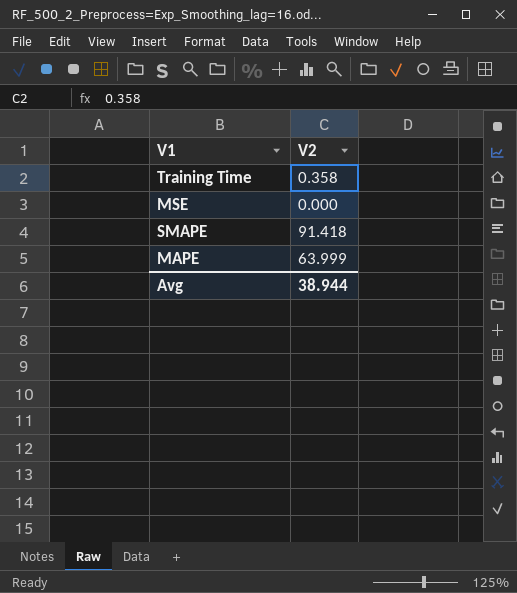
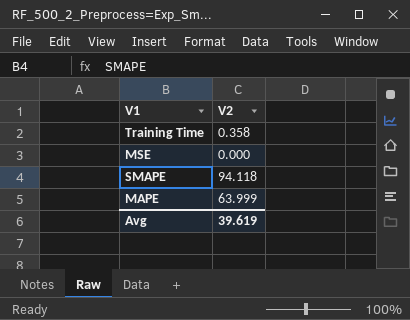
SMAPE | V2: 91.418 -> 94.118
Avg | V2: 38.944 -> 39.619

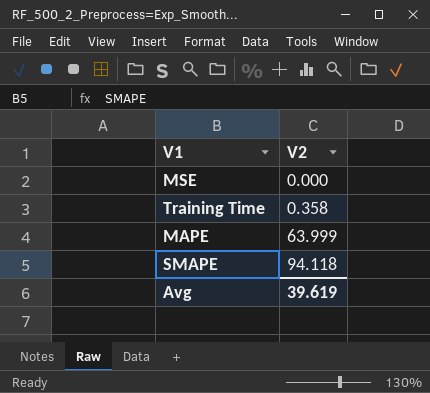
row order: none -> V2 ascending

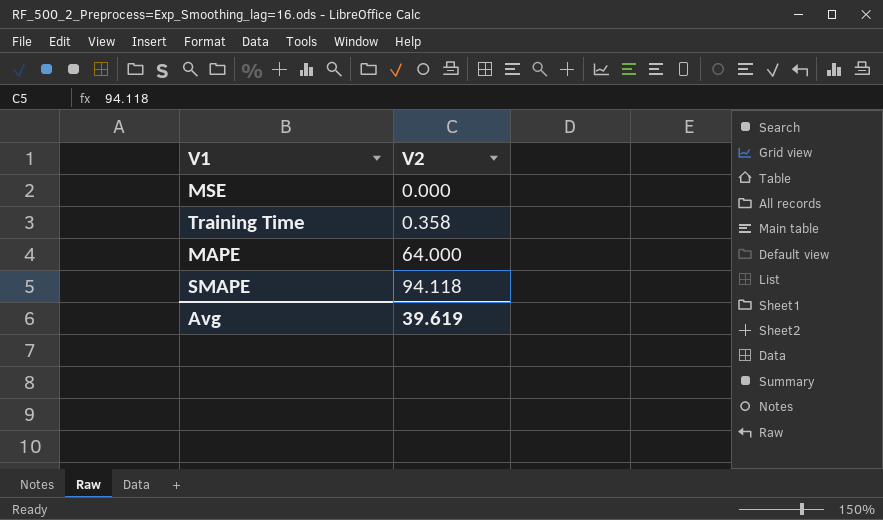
MAPE | V2: 63.999 -> 64.000

